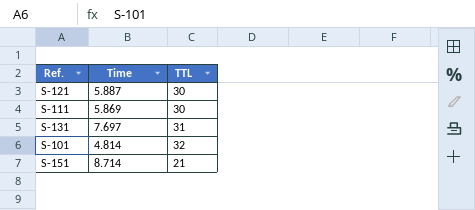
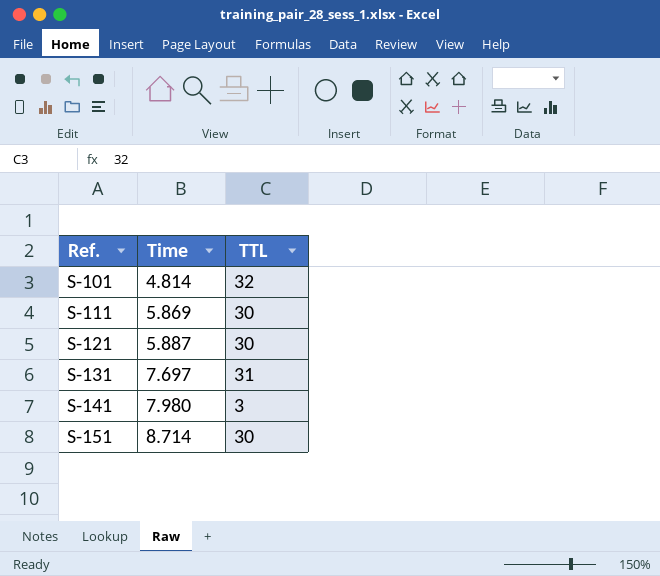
row order: none -> Ref. ascending
row S-141: none -> 7.980 | 3
S-151 | TTL: 21 -> 30

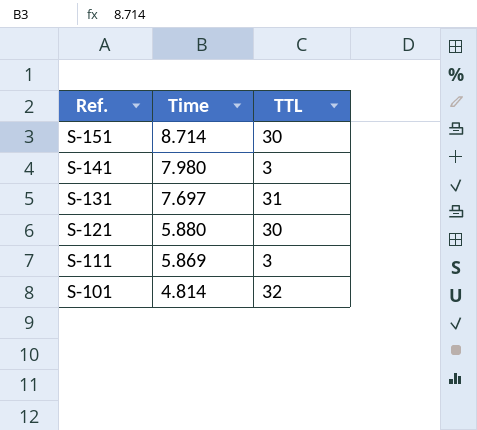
row order: Ref. ascending -> Ref. descending
S-121 | Time: 5.887 -> 5.880
S-111 | TTL: 30 -> 3

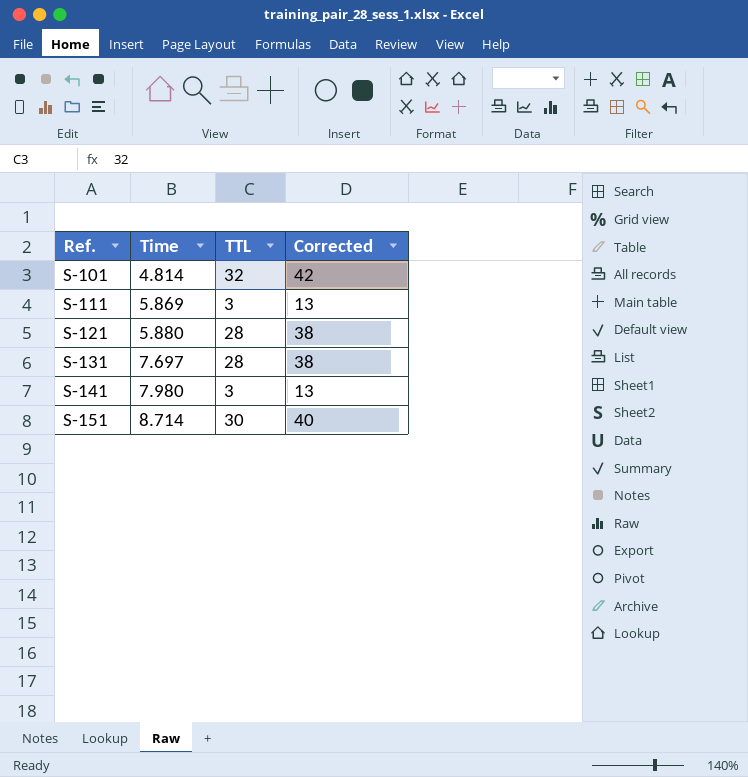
row order: Ref. descending -> Ref. ascending
column Corrected | formula: none -> [TTL] + 10
S-121 | TTL: 30 -> 28
S-131 | TTL: 31 -> 28

